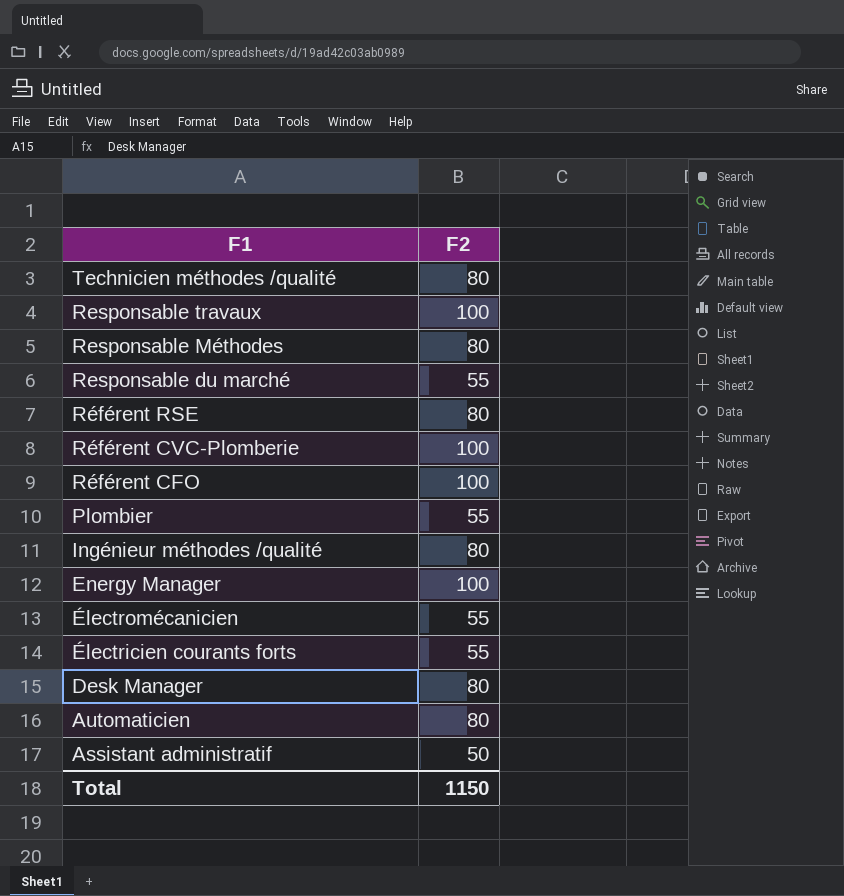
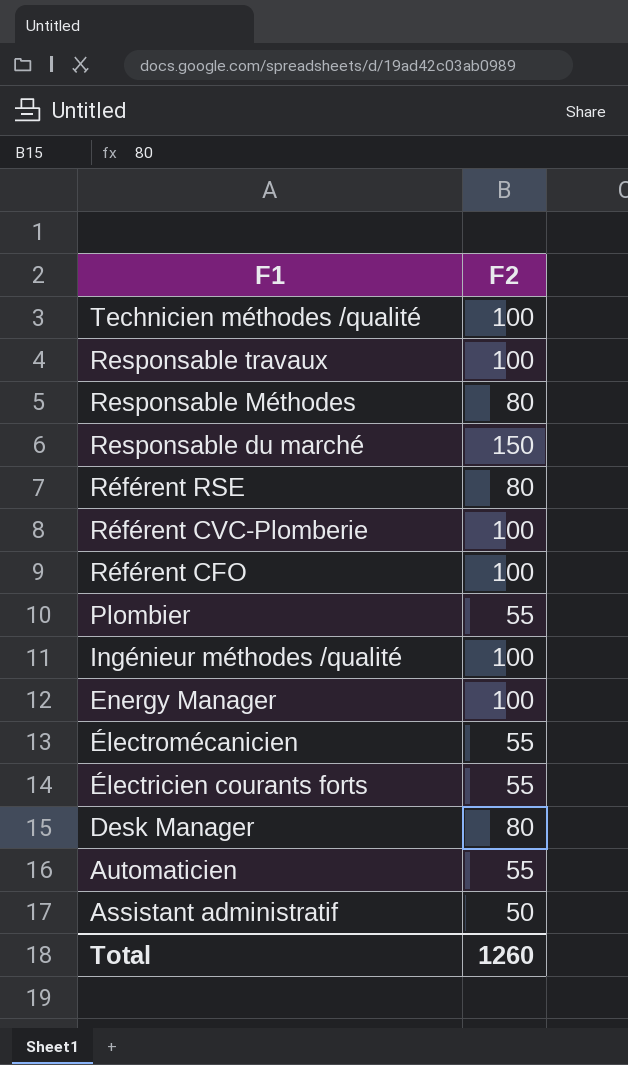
Technicien méthodes /qualité | F2: 80 -> 100
Responsable du marché | F2: 55 -> 150
Ingénieur méthodes /qualité | F2: 80 -> 100
Automaticien | F2: 80 -> 55
Total | F2: 1150 -> 1260

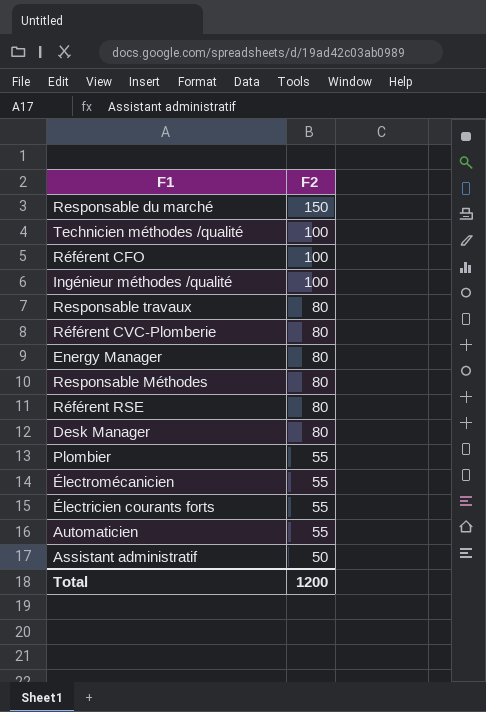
row order: F1 descending -> F2 descending
Responsable travaux | F2: 100 -> 80
Référent CVC-Plomberie | F2: 100 -> 80
Energy Manager | F2: 100 -> 80
Total | F2: 1260 -> 1200

